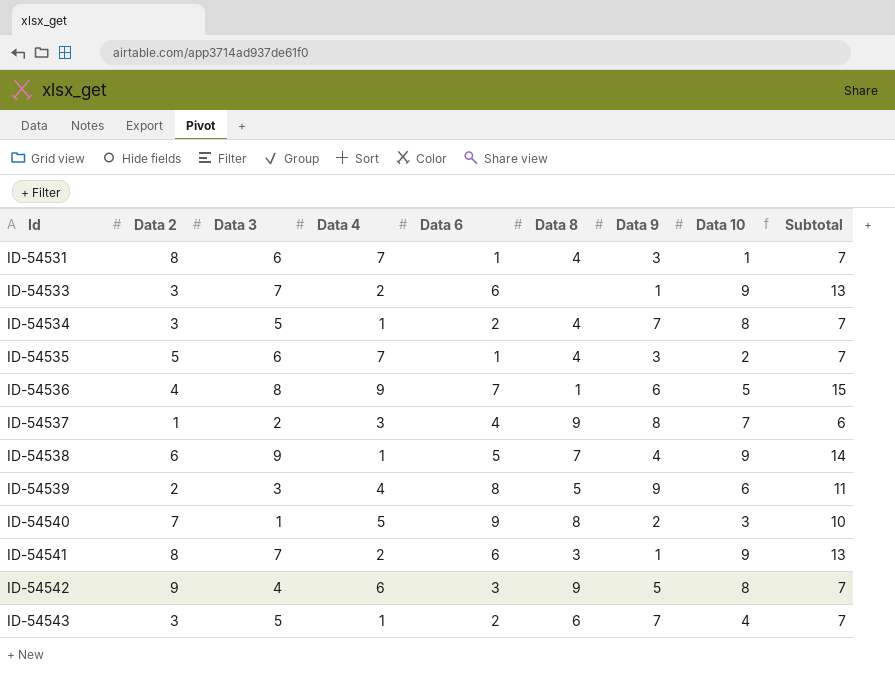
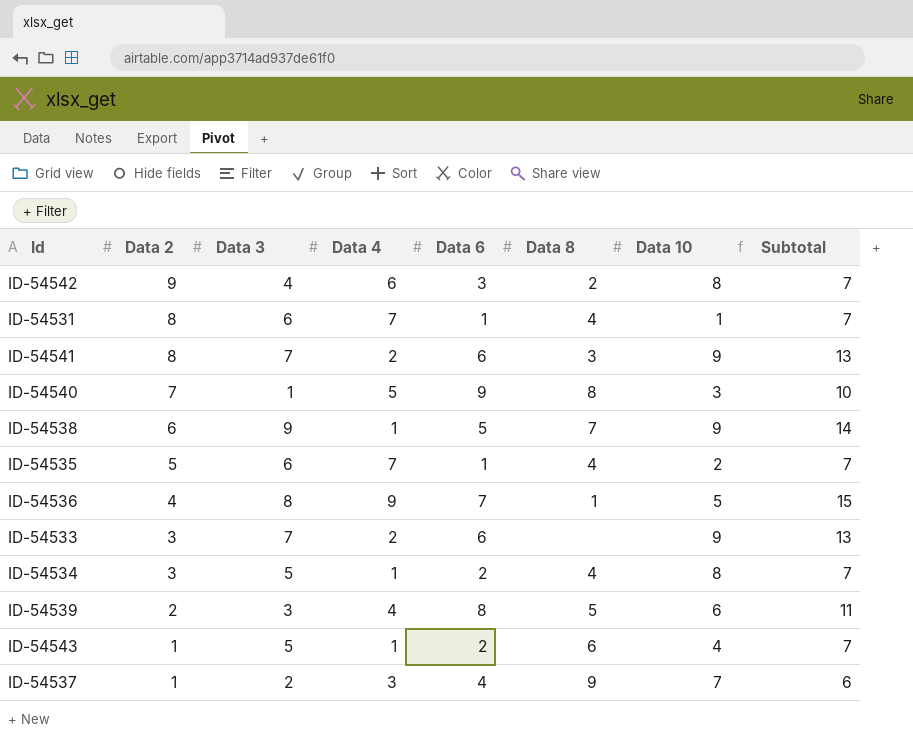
row order: Id ascending -> Data 2 descending
column Data 9 | position: 7 -> none
ID-54542 | Data 8: 9 -> 2
ID-54543 | Data 2: 3 -> 1

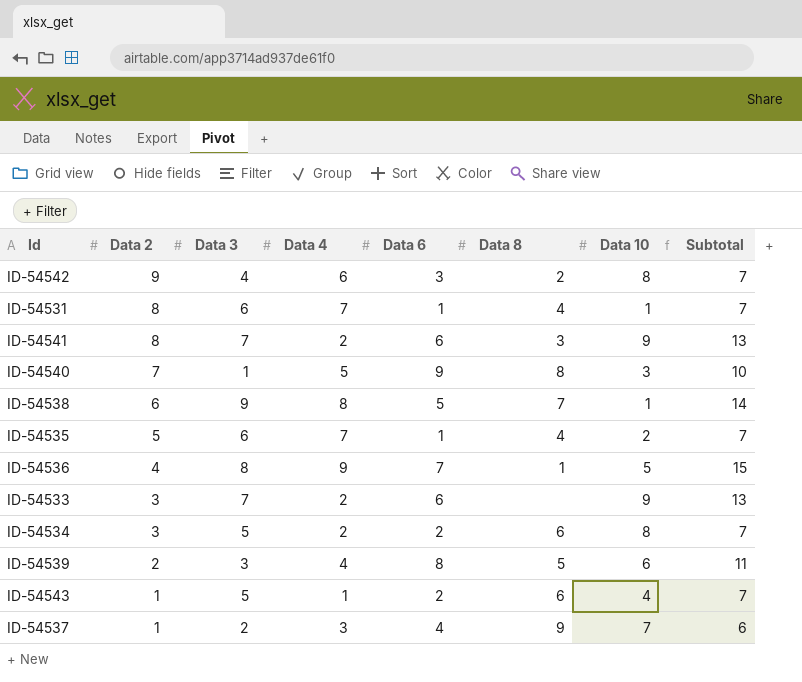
ID-54538 | Data 4: 1 -> 8
ID-54538 | Data 10: 9 -> 1
ID-54534 | Data 4: 1 -> 2
ID-54534 | Data 8: 4 -> 6

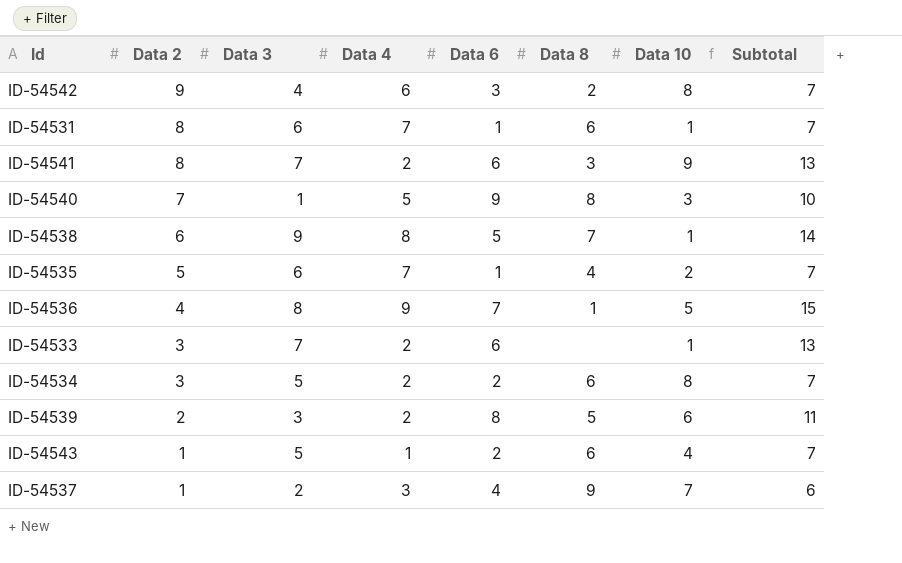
ID-54531 | Data 8: 4 -> 6
ID-54533 | Data 10: 9 -> 1
ID-54539 | Data 4: 4 -> 2

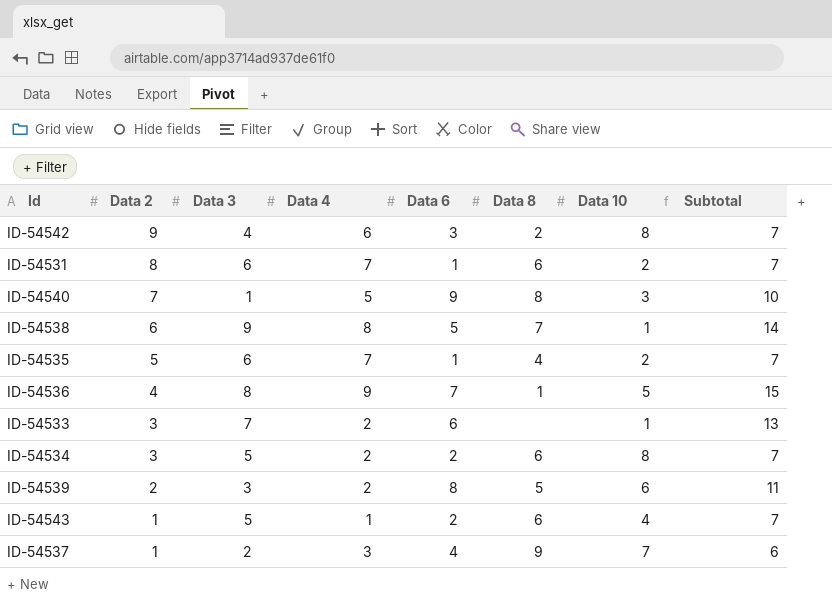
row ID-54541: 8 | 7 | 2 | 6 | 3 | 9 | 13 -> none
ID-54531 | Data 10: 1 -> 2

